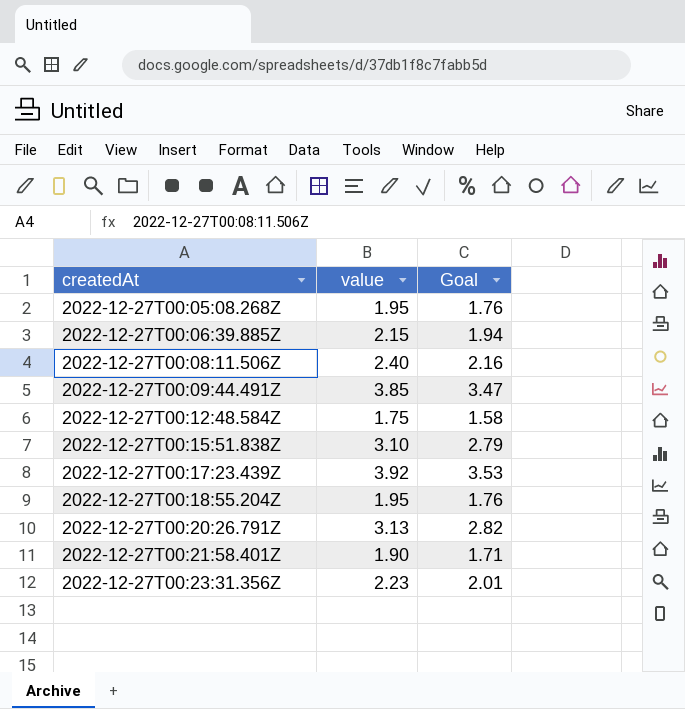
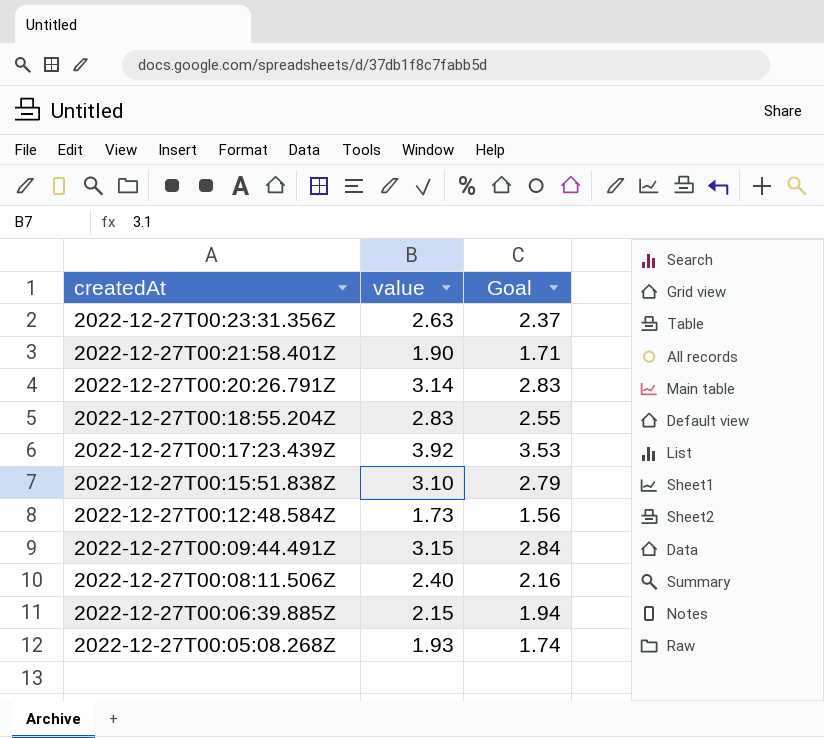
row order: createdAt ascending -> createdAt descending
2022-12-27T00:23:31.356Z | value: 2.23 -> 2.63
2022-12-27T00:23:31.356Z | Goal: 2.01 -> 2.37
2022-12-27T00:20:26.791Z | value: 3.13 -> 3.14
2022-12-27T00:20:26.791Z | Goal: 2.82 -> 2.83
2022-12-27T00:18:55.204Z | value: 1.95 -> 2.83
2022-12-27T00:18:55.204Z | Goal: 1.76 -> 2.55
2022-12-27T00:12:48.584Z | value: 1.75 -> 1.73
2022-12-27T00:12:48.584Z | Goal: 1.58 -> 1.56
2022-12-27T00:09:44.491Z | value: 3.85 -> 3.15
2022-12-27T00:09:44.491Z | Goal: 3.47 -> 2.84
2022-12-27T00:05:08.268Z | value: 1.95 -> 1.93
2022-12-27T00:05:08.268Z | Goal: 1.76 -> 1.74

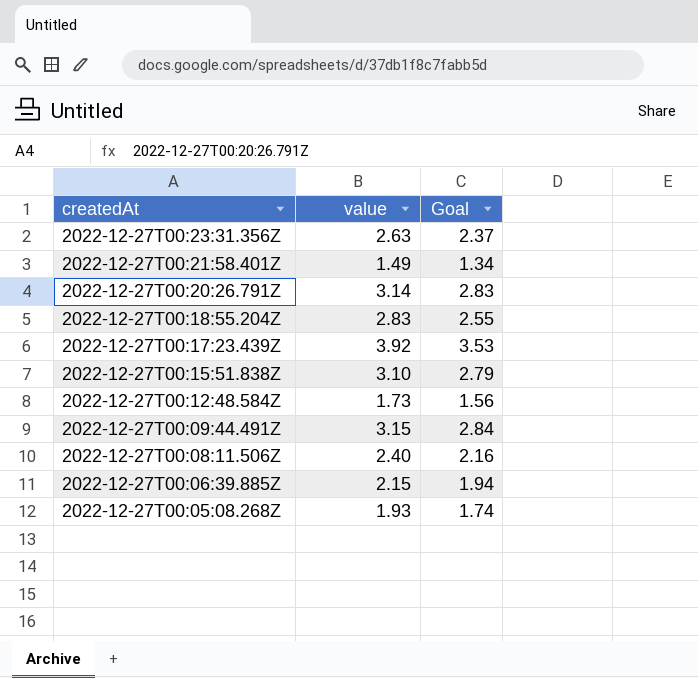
2022-12-27T00:21:58.401Z | value: 1.90 -> 1.49
2022-12-27T00:21:58.401Z | Goal: 1.71 -> 1.34

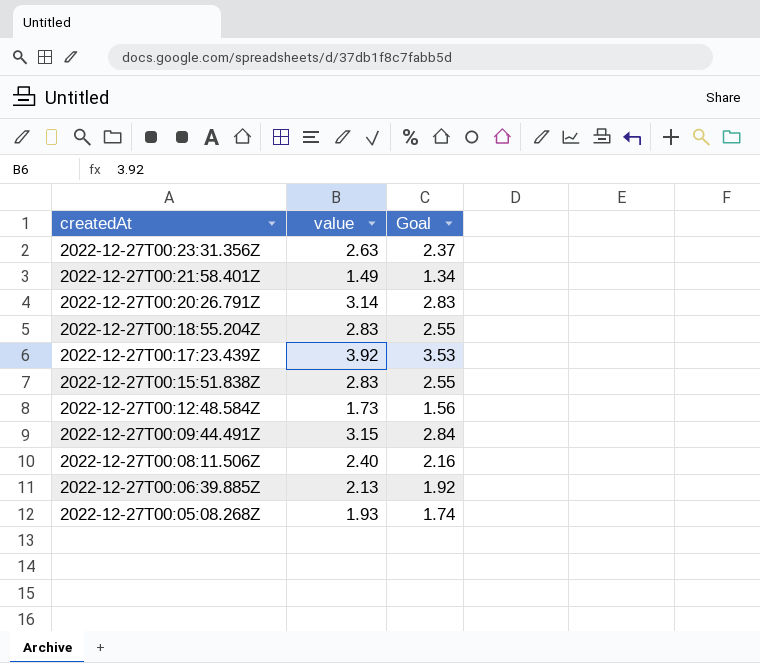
2022-12-27T00:15:51.838Z | value: 3.10 -> 2.83
2022-12-27T00:15:51.838Z | Goal: 2.79 -> 2.55
2022-12-27T00:06:39.885Z | value: 2.15 -> 2.13
2022-12-27T00:06:39.885Z | Goal: 1.94 -> 1.92

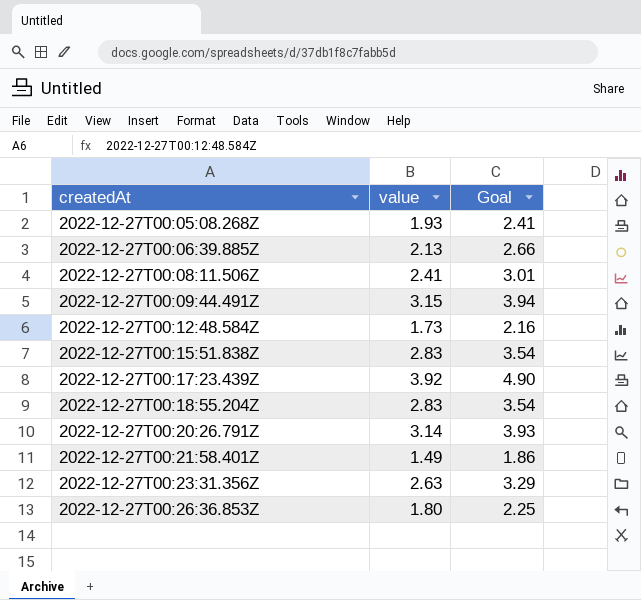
row order: createdAt descending -> createdAt ascending
column Goal | formula: [value] * 0.9 -> [value] * 1.25
2022-12-27T00:08:11.506Z | value: 2.40 -> 2.41
row 2022-12-27T00:26:36.853Z: none -> 1.80 | 2.25

